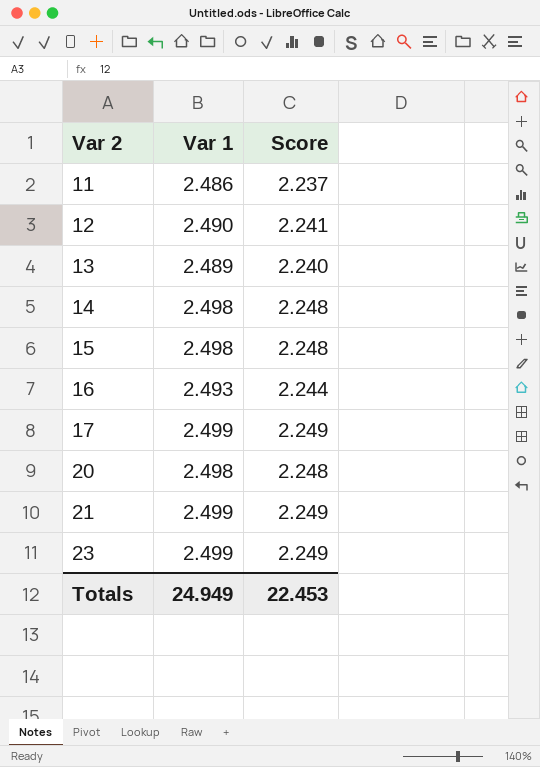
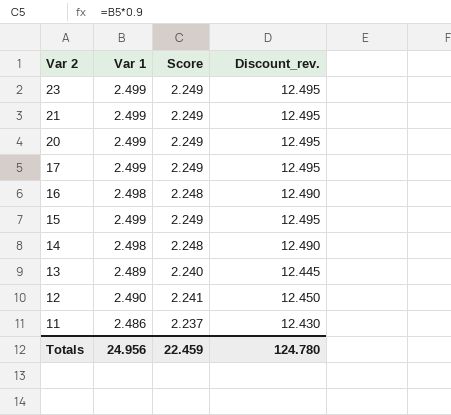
row order: Var 2 ascending -> Var 2 descending
column Discount_rev. | formula: none -> [Var 1] * 5
20 | Var 1: 2.498 -> 2.499
20 | Score: 2.248 -> 2.249
16 | Var 1: 2.493 -> 2.498
16 | Score: 2.244 -> 2.248
15 | Var 1: 2.498 -> 2.499
15 | Score: 2.248 -> 2.249
Totals | Var 1: 24.949 -> 24.956
Totals | Score: 22.453 -> 22.459

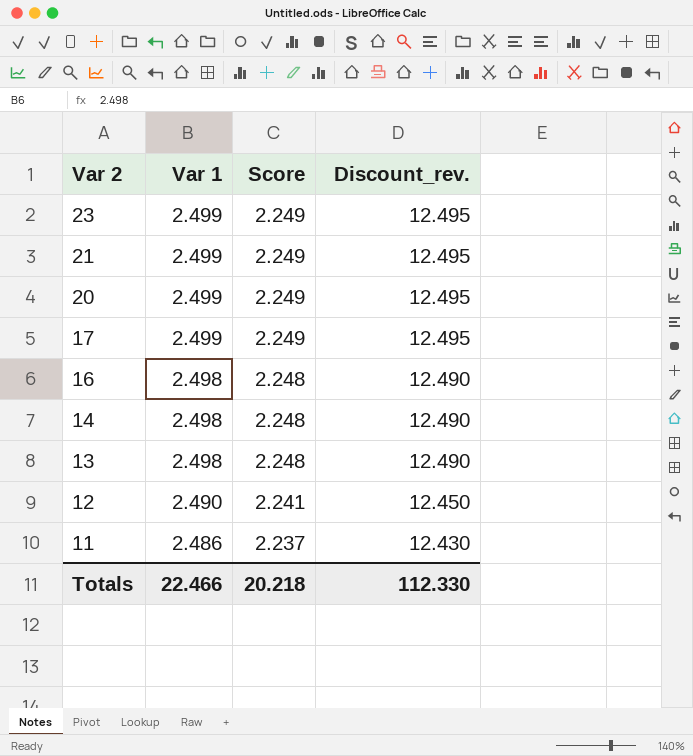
row 15: 2.499 | 2.249 | 12.495 -> none
13 | Var 1: 2.489 -> 2.498
13 | Score: 2.240 -> 2.248
13 | Discount_rev.: 12.445 -> 12.490
Totals | Var 1: 24.956 -> 22.466
Totals | Score: 22.459 -> 20.218
Totals | Discount_rev.: 124.780 -> 112.330

